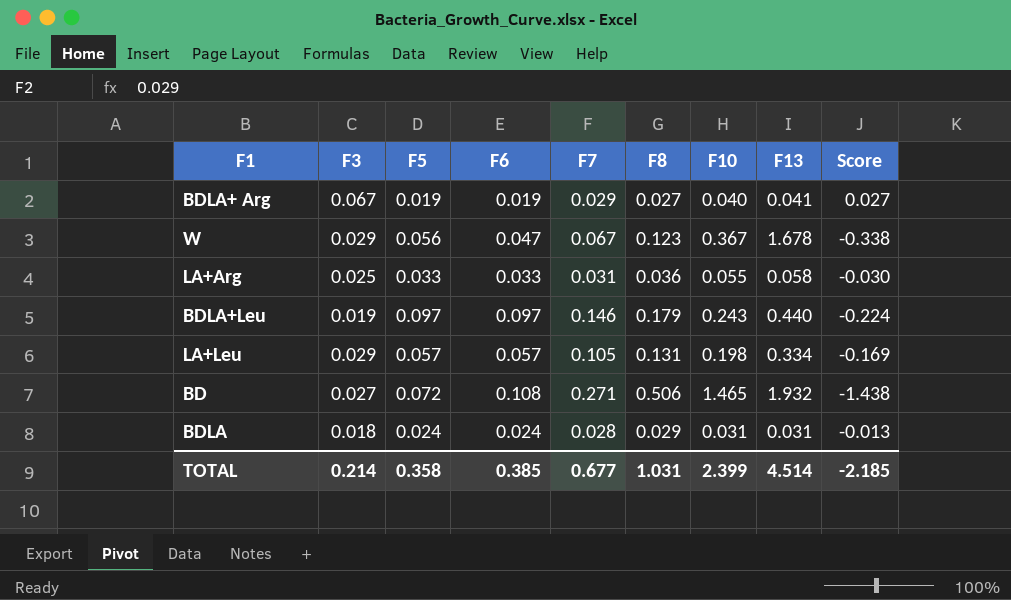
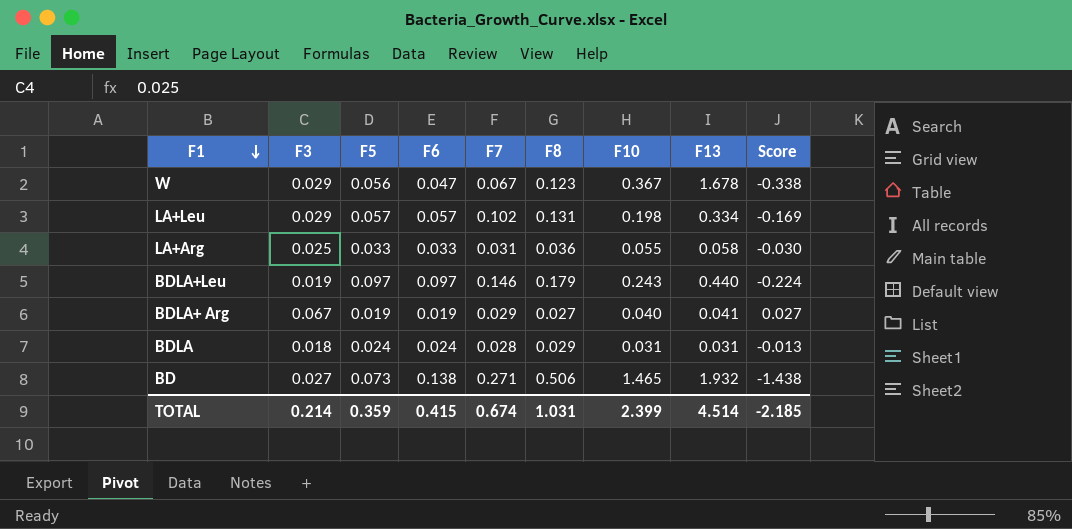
row order: none -> F1 descending
LA+Leu | F7: 0.105 -> 0.102
BD | F5: 0.072 -> 0.073
BD | F6: 0.108 -> 0.138
TOTAL | F5: 0.358 -> 0.359
TOTAL | F6: 0.385 -> 0.415
TOTAL | F7: 0.677 -> 0.674

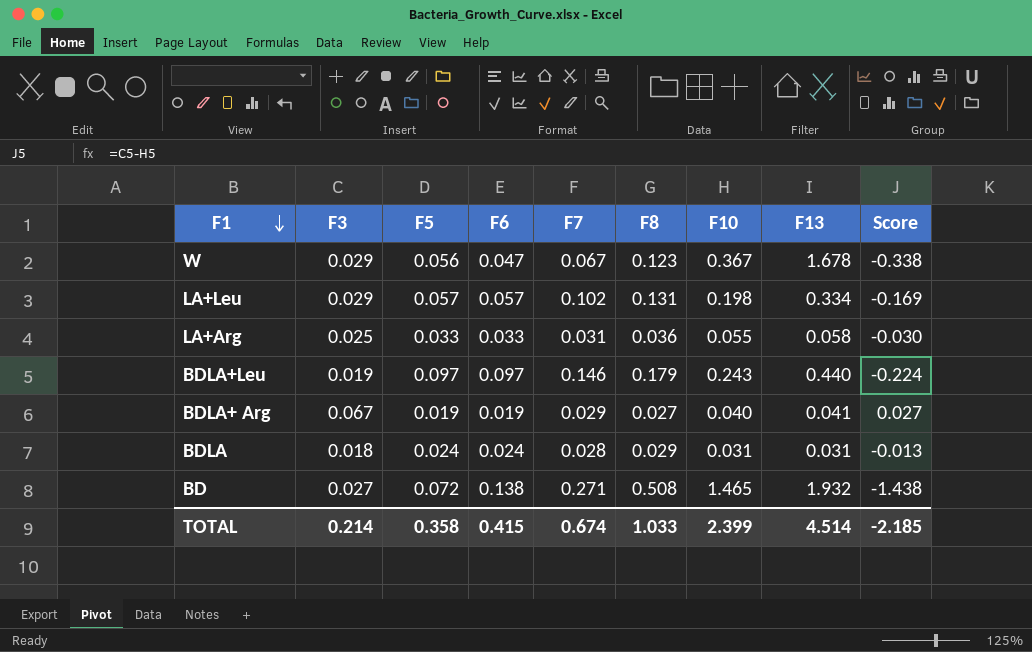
BD | F5: 0.073 -> 0.072
BD | F8: 0.506 -> 0.508
TOTAL | F5: 0.359 -> 0.358
TOTAL | F8: 1.031 -> 1.033

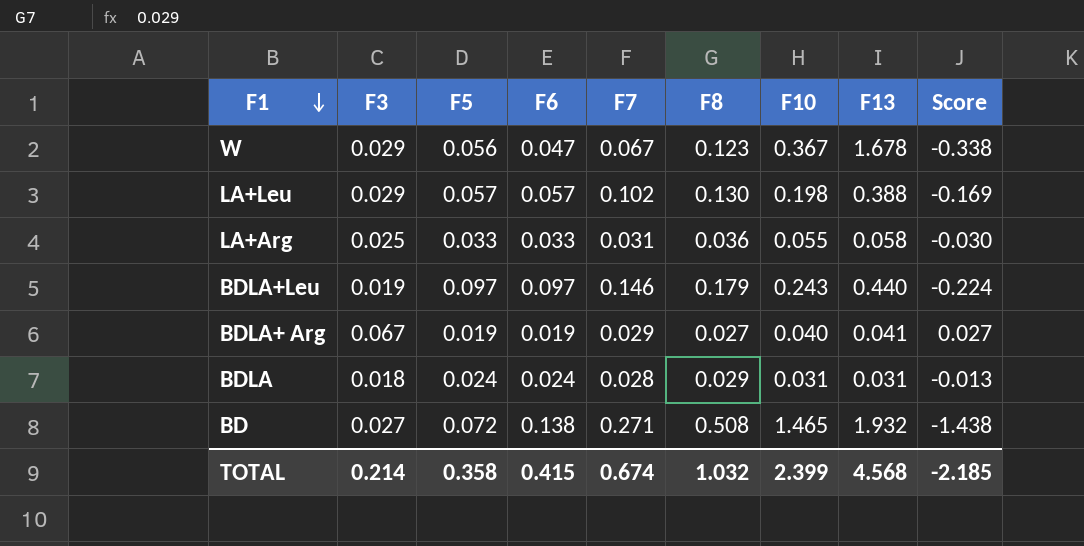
LA+Leu | F8: 0.131 -> 0.130
LA+Leu | F13: 0.334 -> 0.388
TOTAL | F8: 1.033 -> 1.032
TOTAL | F13: 4.514 -> 4.568

